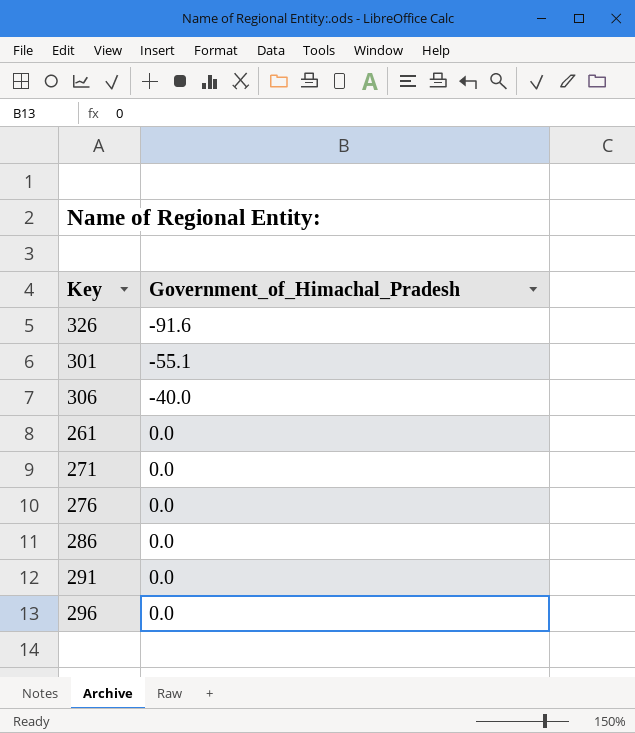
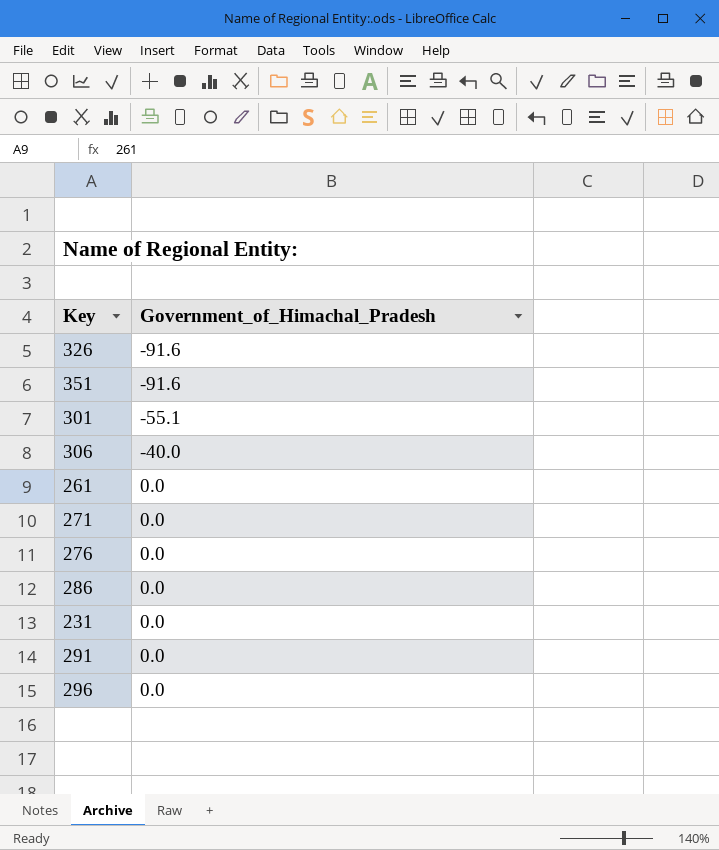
row 351: none -> -91.6
row 231: none -> 0.0

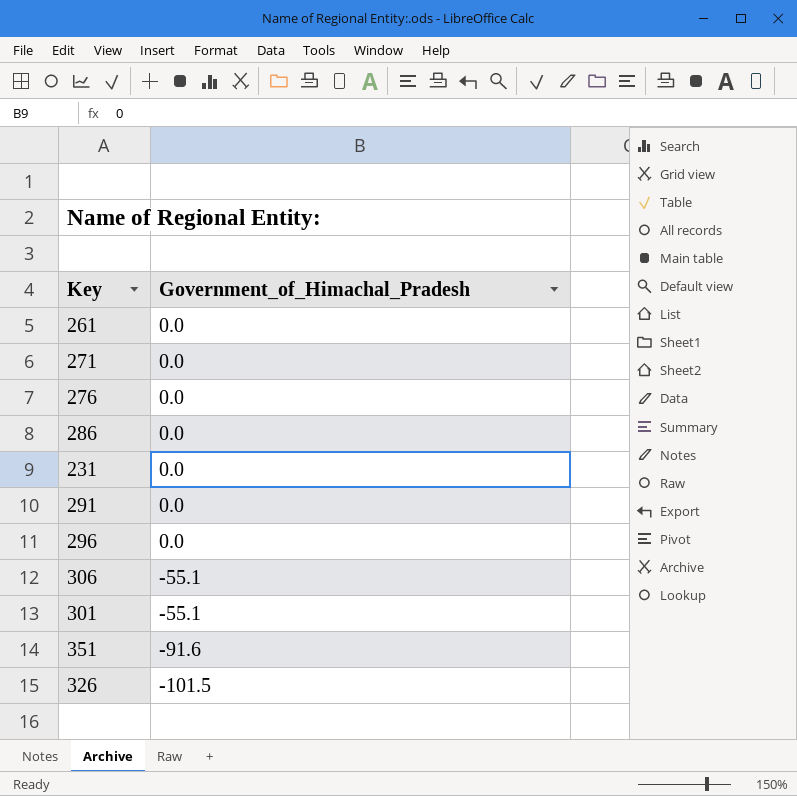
row order: Government_of_Himachal_Pradesh ascending -> Government_of_Himachal_Pradesh descending
306 | Government_of_Himachal_Pradesh: -40.0 -> -55.1
326 | Government_of_Himachal_Pradesh: -91.6 -> -101.5

